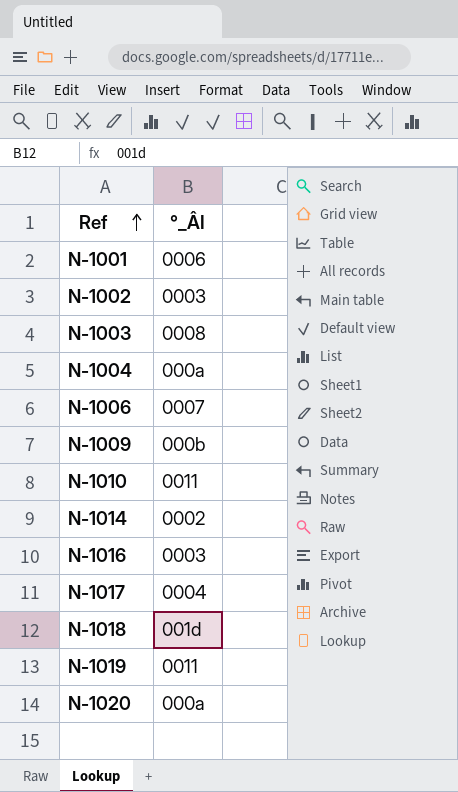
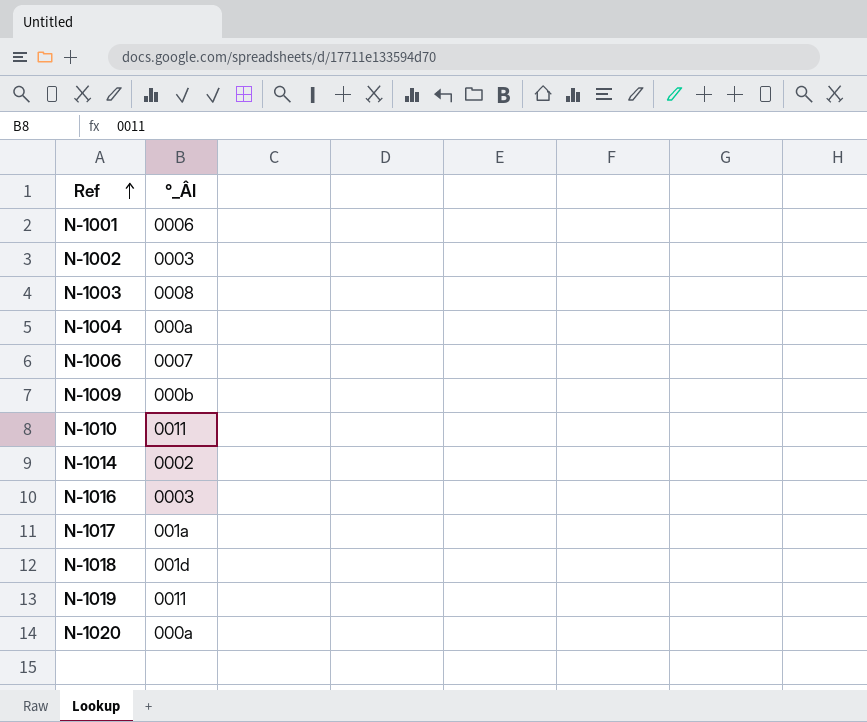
N-1017 | °_ÂI: 0004 -> 001a

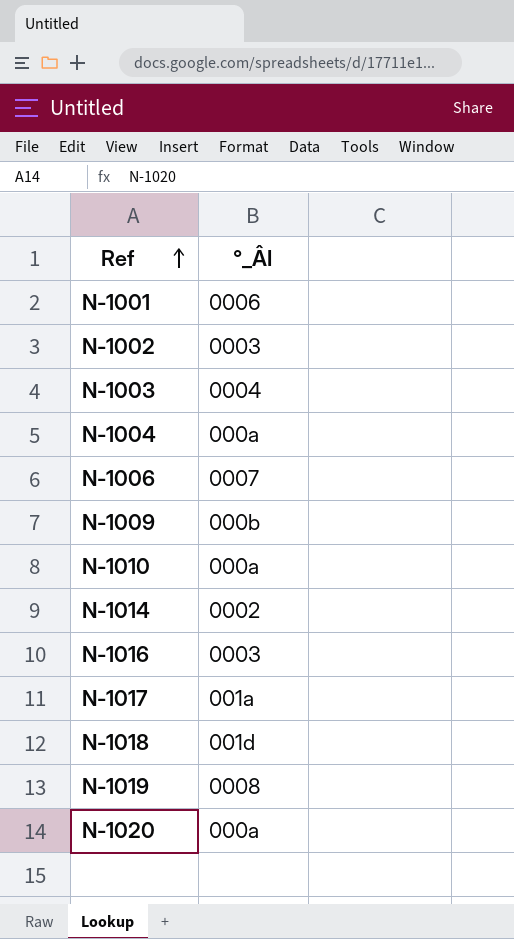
N-1003 | °_ÂI: 0008 -> 0004
N-1010 | °_ÂI: 0011 -> 000a
N-1019 | °_ÂI: 0011 -> 0008

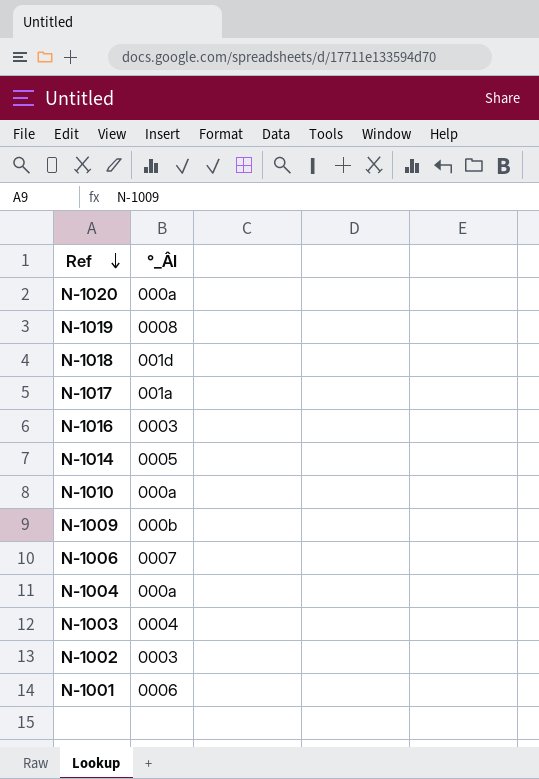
row order: Ref ascending -> Ref descending
N-1014 | °_ÂI: 0002 -> 0005

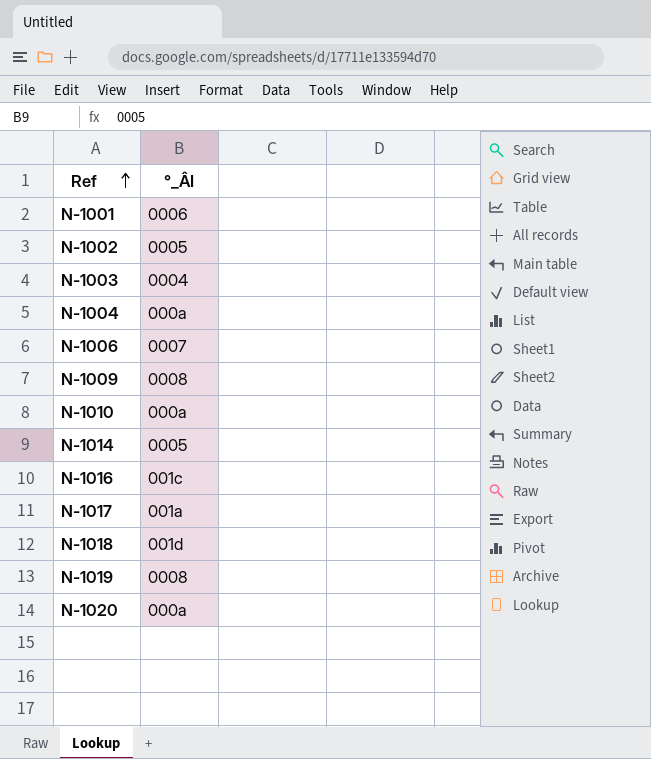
row order: Ref descending -> Ref ascending
N-1002 | °_ÂI: 0003 -> 0005
N-1009 | °_ÂI: 000b -> 0008
N-1016 | °_ÂI: 0003 -> 001c

